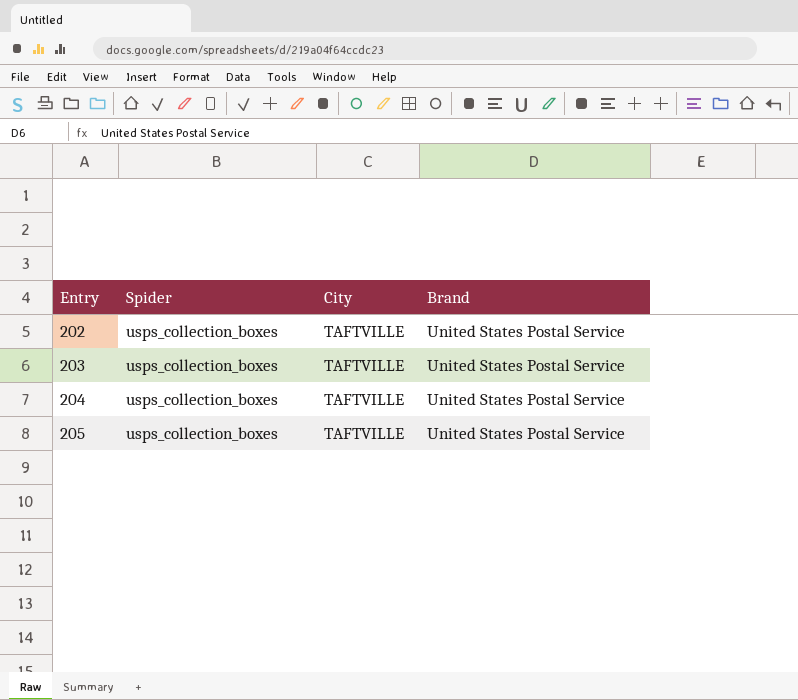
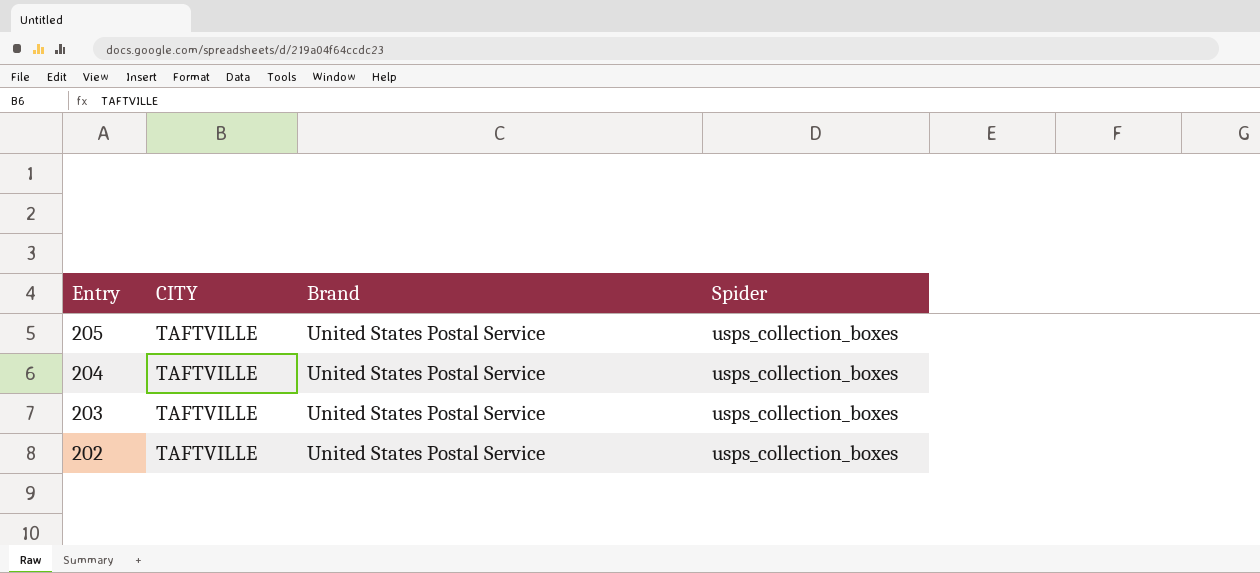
row order: Entry ascending -> Entry descending
column name: City -> CITY
column Spider | position: 2 -> 4

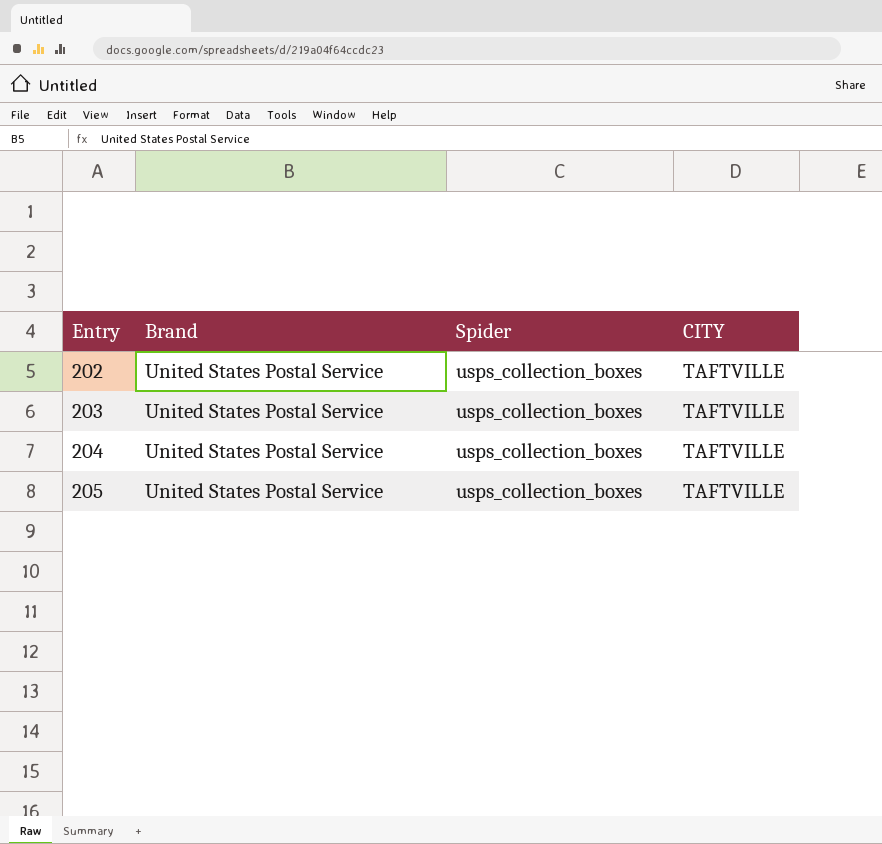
row order: Entry descending -> Entry ascending
column CITY | position: 2 -> 4

